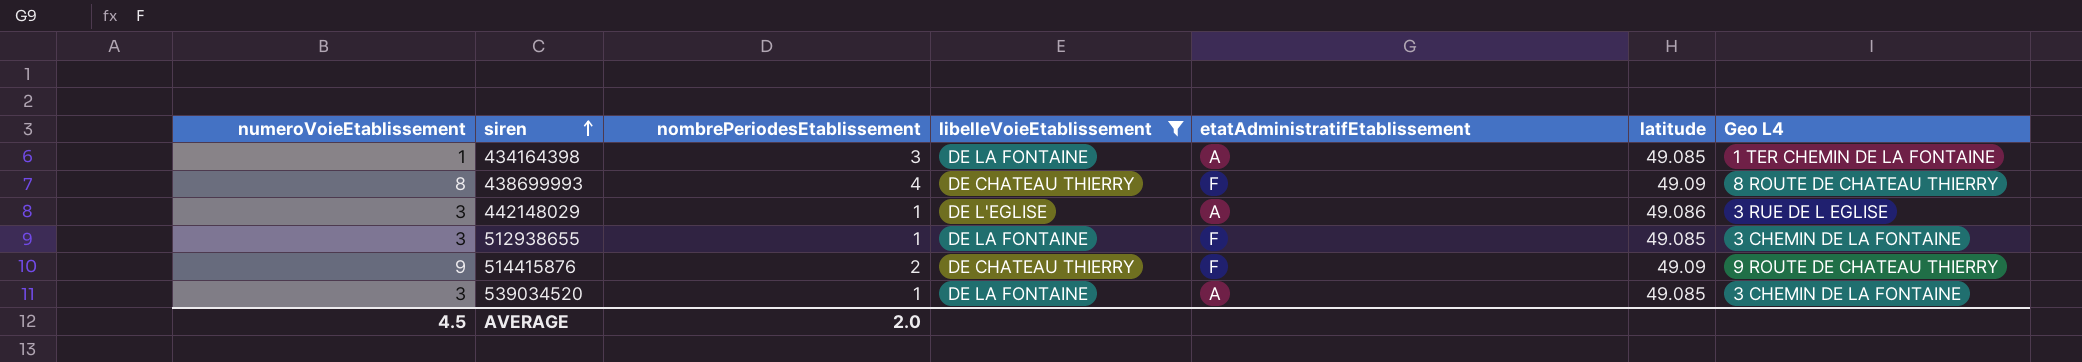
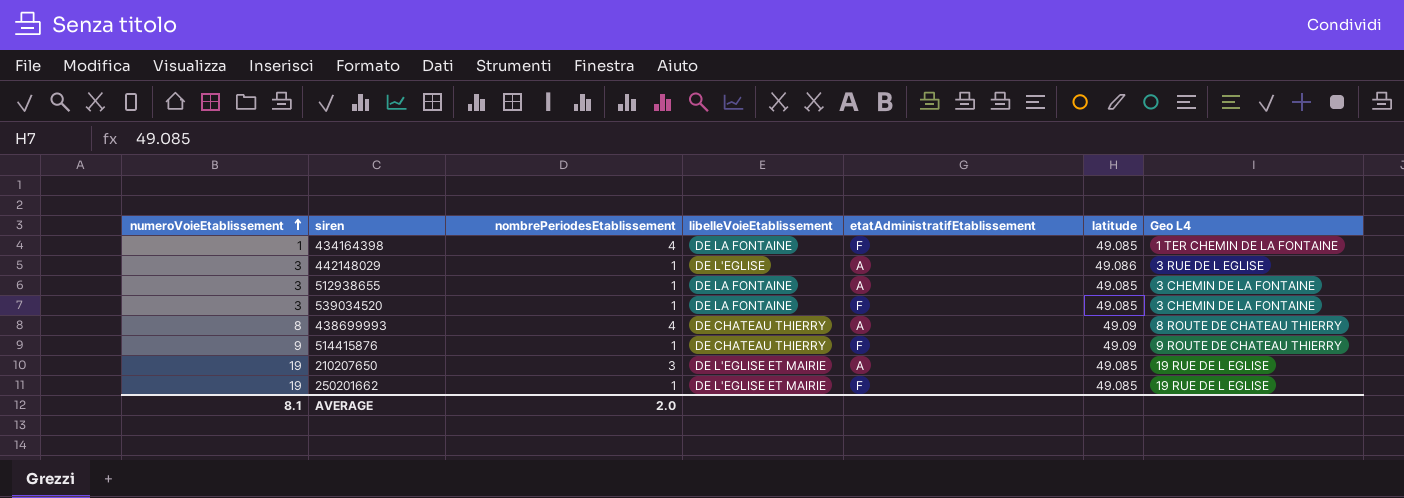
filter: libelleVoieEtablissement != DE L'EGLISE ET MAIRIE -> none
row order: siren ascending -> numeroVoieEtablissement ascending
434164398 | nombrePeriodesEtablissement: 3 -> 4
434164398 | etatAdministratifEtablissement: A -> F
512938655 | etatAdministratifEtablissement: F -> A
539034520 | etatAdministratifEtablissement: A -> F
438699993 | etatAdministratifEtablissement: F -> A
514415876 | nombrePeriodesEtablissement: 2 -> 1
AVERAGE | numeroVoieEtablissement: 4.5 -> 8.1

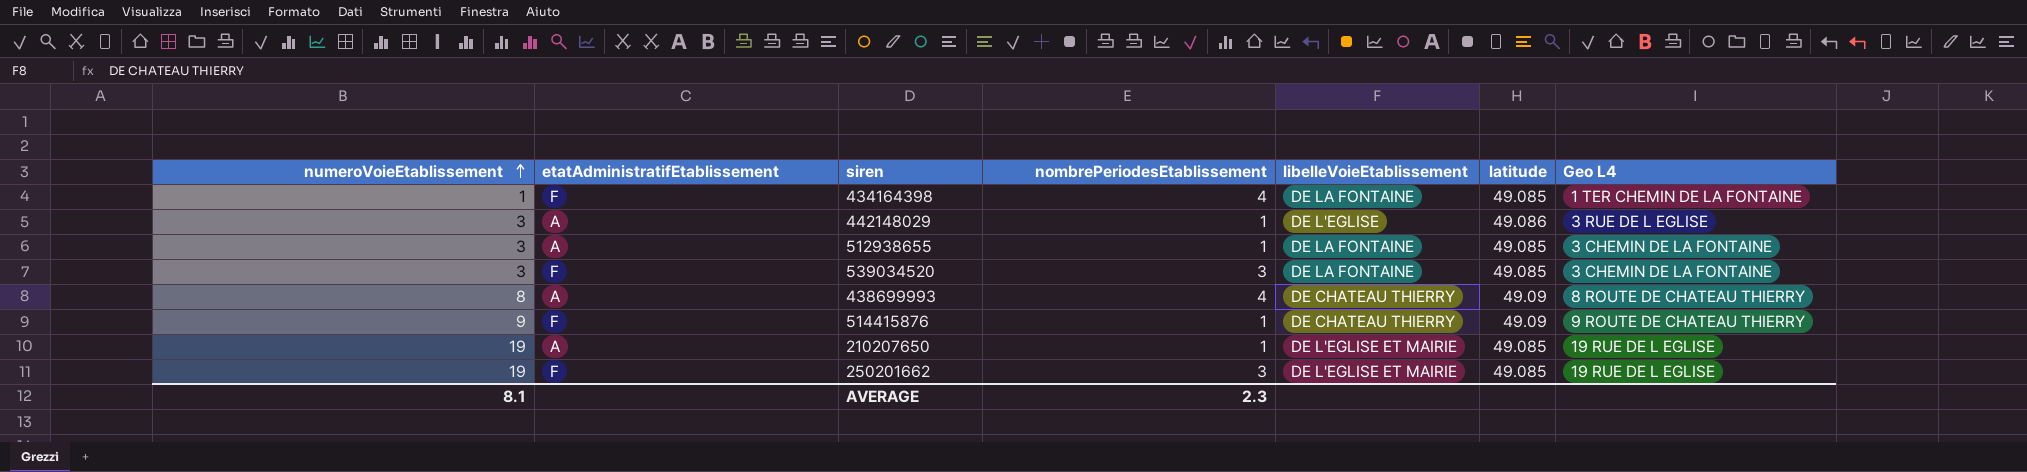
column etatAdministratifEtablissement | position: 5 -> 2
539034520 | nombrePeriodesEtablissement: 1 -> 3
210207650 | nombrePeriodesEtablissement: 3 -> 1
250201662 | nombrePeriodesEtablissement: 1 -> 3
AVERAGE | nombrePeriodesEtablissement: 2.0 -> 2.3

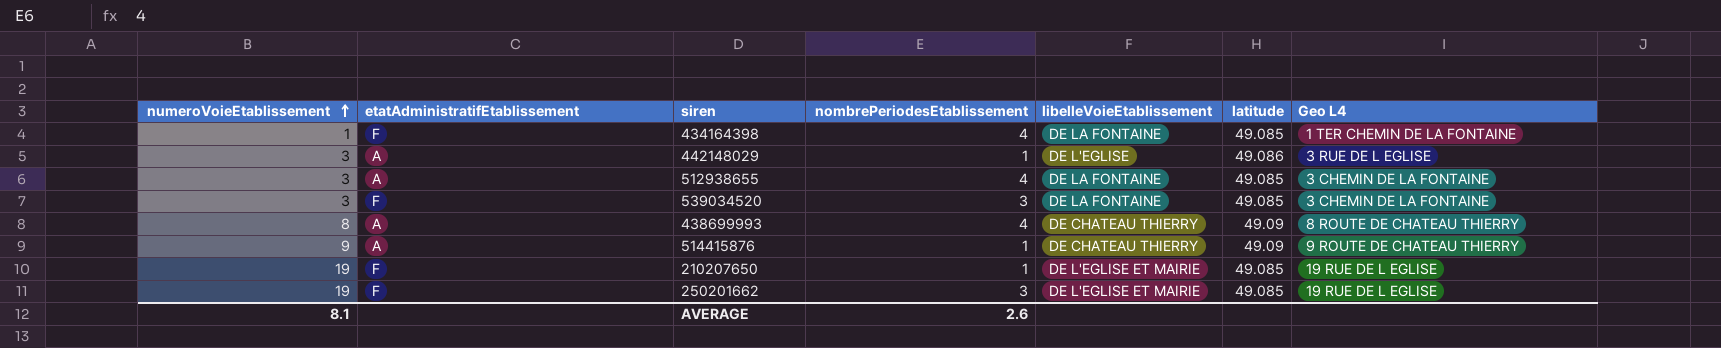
512938655 | nombrePeriodesEtablissement: 1 -> 4
514415876 | etatAdministratifEtablissement: F -> A
210207650 | etatAdministratifEtablissement: A -> F
AVERAGE | nombrePeriodesEtablissement: 2.3 -> 2.6

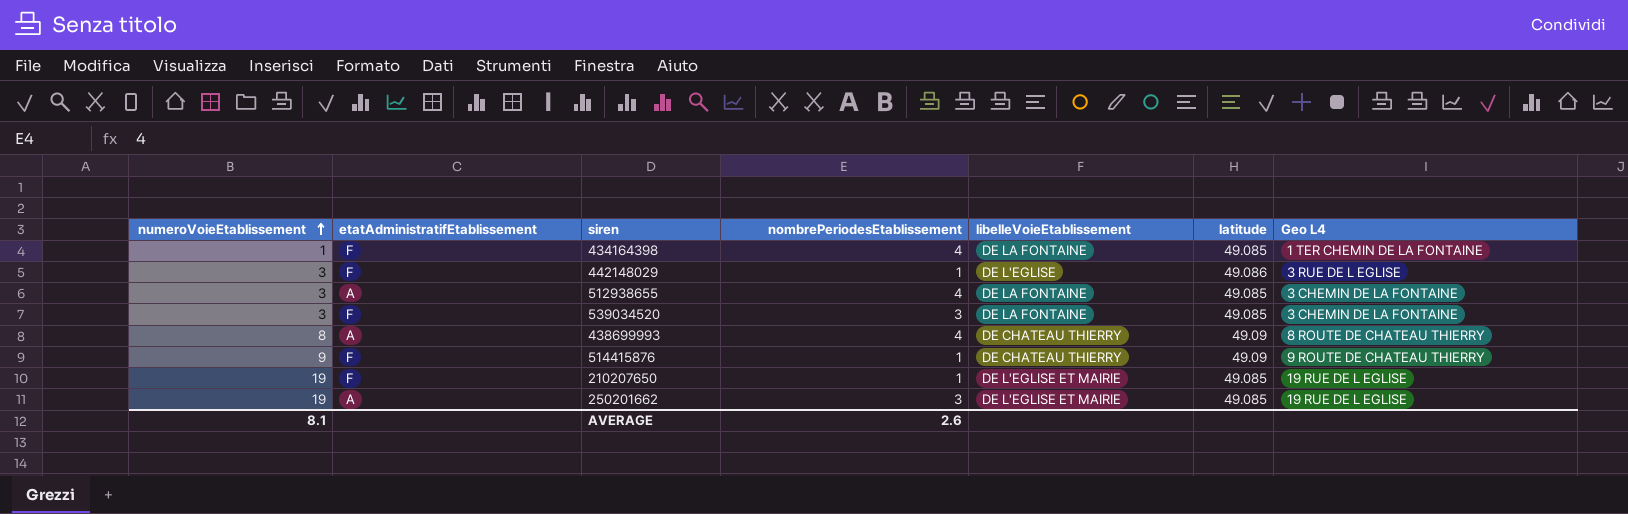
442148029 | etatAdministratifEtablissement: A -> F
514415876 | etatAdministratifEtablissement: A -> F
250201662 | etatAdministratifEtablissement: F -> A

